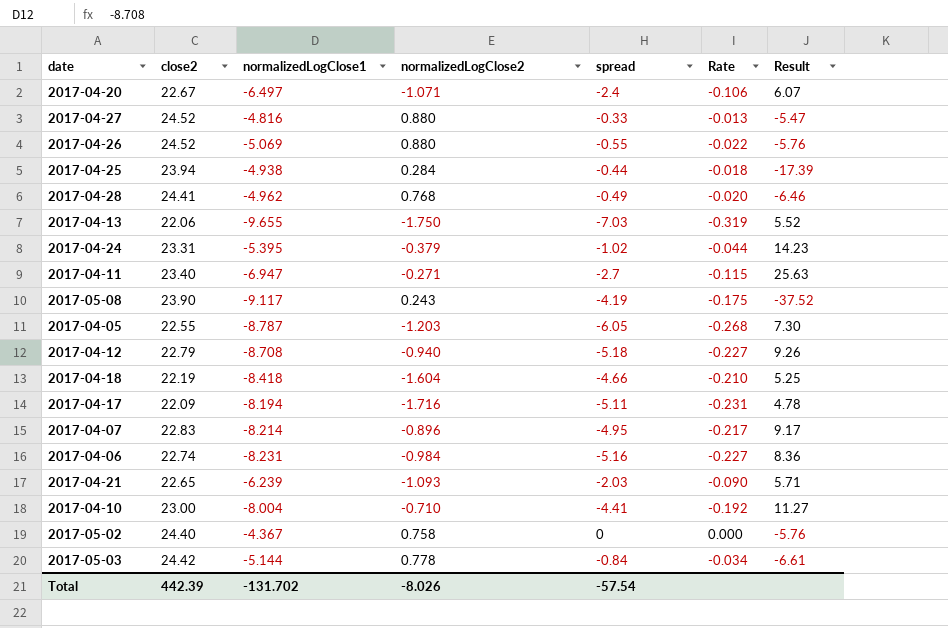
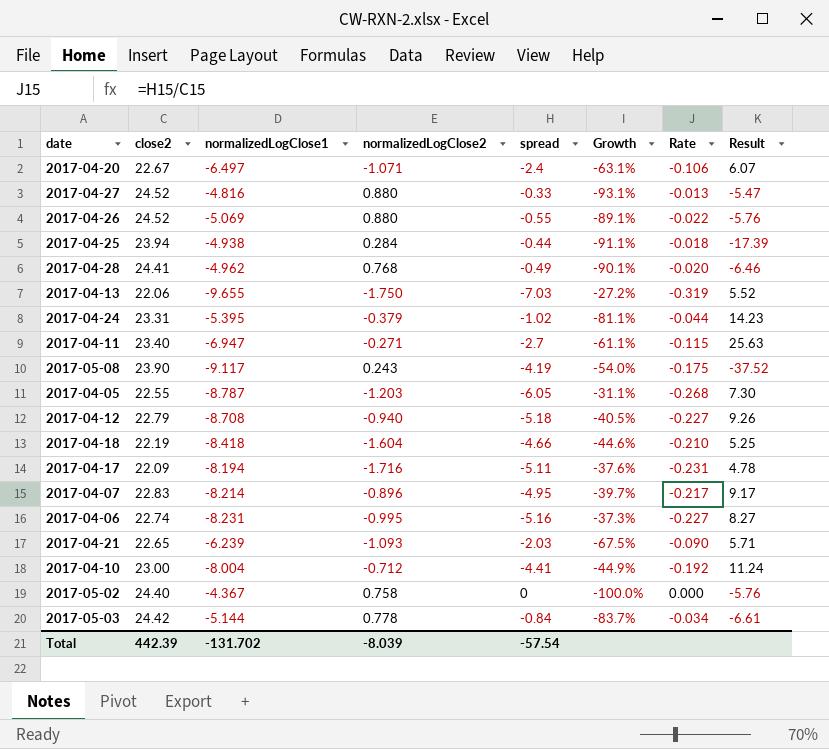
column Growth | formula: none -> ([spread] - [normalizedLogClose1]) / [normalizedLogClose1]
2017-04-06 | normalizedLogClose2: -0.984 -> -0.995
2017-04-06 | Result: 8.36 -> 8.27
2017-04-10 | normalizedLogClose2: -0.710 -> -0.712
2017-04-10 | Result: 11.27 -> 11.24
Total | normalizedLogClose2: -8.026 -> -8.039

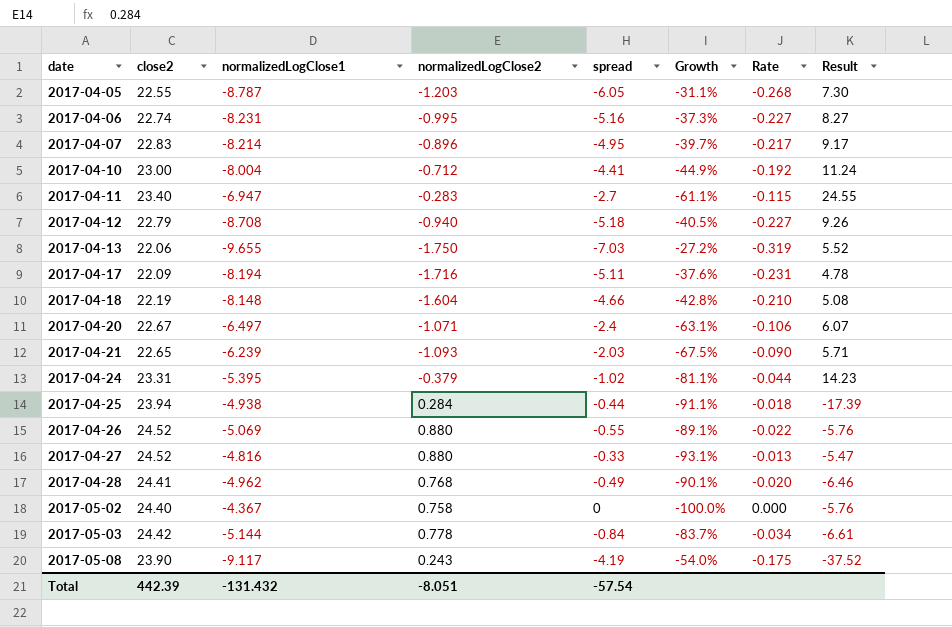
row order: none -> date ascending
2017-04-11 | normalizedLogClose2: -0.271 -> -0.283
2017-04-11 | Result: 25.63 -> 24.55
2017-04-18 | normalizedLogClose1: -8.418 -> -8.148
2017-04-18 | Growth: -44.6% -> -42.8%
2017-04-18 | Result: 5.25 -> 5.08
Total | normalizedLogClose1: -131.702 -> -131.432
Total | normalizedLogClose2: -8.039 -> -8.051

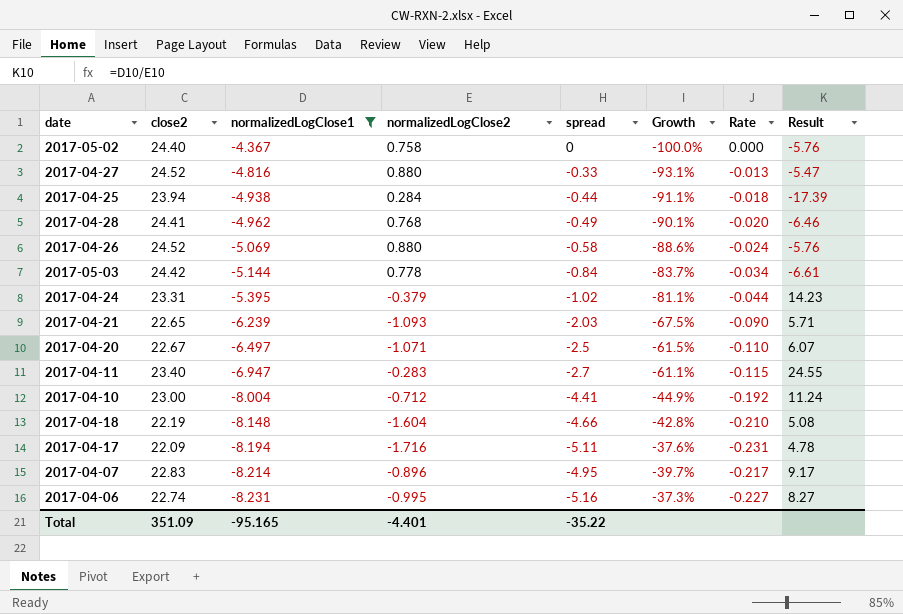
filter: none -> normalizedLogClose1 >= -8.231
row order: date ascending -> normalizedLogClose1 descending
2017-04-26 | spread: -0.55 -> -0.58
2017-04-26 | Growth: -89.1% -> -88.6%
2017-04-26 | Rate: -0.022 -> -0.024
2017-04-20 | spread: -2.4 -> -2.5
2017-04-20 | Growth: -63.1% -> -61.5%
2017-04-20 | Rate: -0.106 -> -0.110
Total | close2: 442.39 -> 351.09
Total | normalizedLogClose1: -131.432 -> -95.165
Total | normalizedLogClose2: -8.051 -> -4.401
Total | spread: -57.54 -> -35.22

